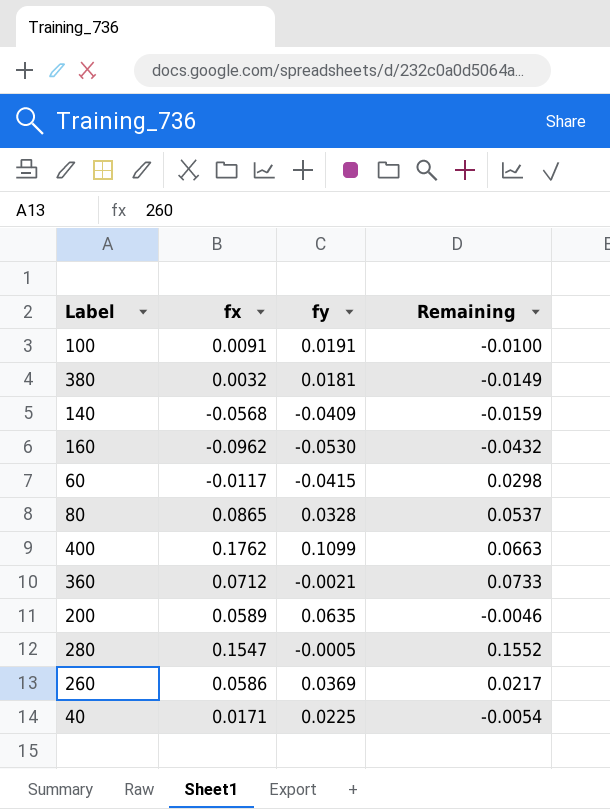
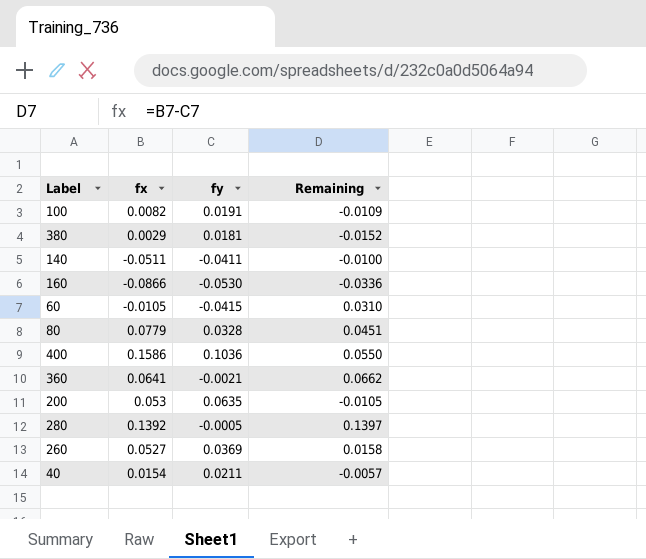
100 | fx: 0.0091 -> 0.0082
100 | Remaining: -0.0100 -> -0.0109
380 | fx: 0.0032 -> 0.0029
380 | Remaining: -0.0149 -> -0.0152
140 | fx: -0.0568 -> -0.0511
140 | fy: -0.0409 -> -0.0411
140 | Remaining: -0.0159 -> -0.0100
160 | fx: -0.0962 -> -0.0866
160 | Remaining: -0.0432 -> -0.0336
60 | fx: -0.0117 -> -0.0105
60 | Remaining: 0.0298 -> 0.0310
80 | fx: 0.0865 -> 0.0779
80 | Remaining: 0.0537 -> 0.0451
400 | fx: 0.1762 -> 0.1586
400 | fy: 0.1099 -> 0.1036
400 | Remaining: 0.0663 -> 0.0550
360 | fx: 0.0712 -> 0.0641
360 | Remaining: 0.0733 -> 0.0662
200 | fx: 0.0589 -> 0.053
200 | Remaining: -0.0046 -> -0.0105
280 | fx: 0.1547 -> 0.1392
280 | Remaining: 0.1552 -> 0.1397
260 | fx: 0.0586 -> 0.0527
260 | Remaining: 0.0217 -> 0.0158
40 | fx: 0.0171 -> 0.0154
40 | fy: 0.0225 -> 0.0211
40 | Remaining: -0.0054 -> -0.0057

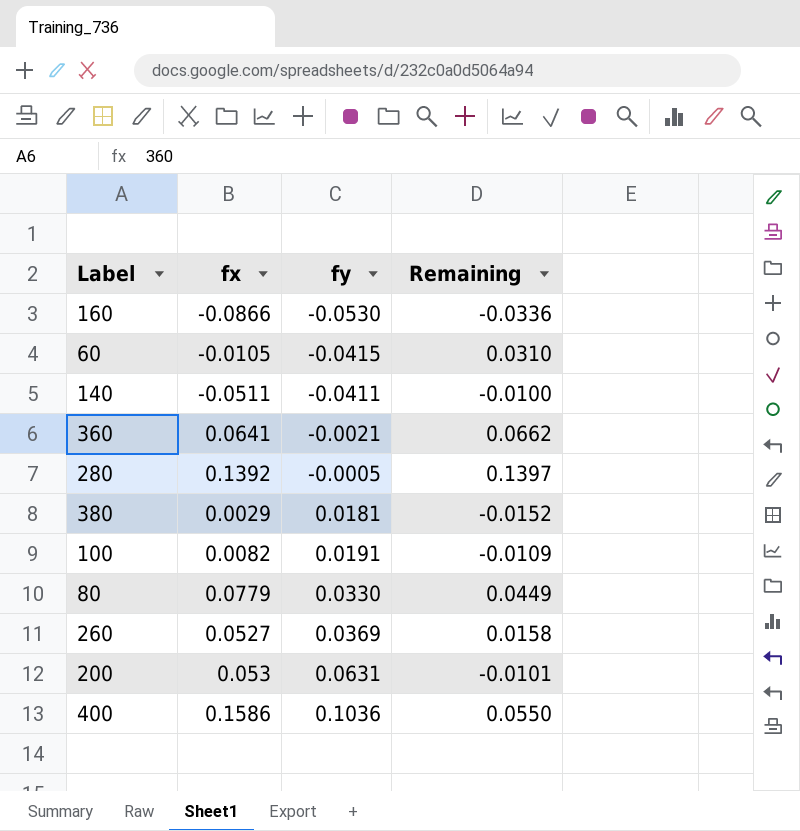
row order: none -> fy ascending
row 40: 0.0154 | 0.0211 | -0.0057 -> none
80 | fy: 0.0328 -> 0.0330
80 | Remaining: 0.0451 -> 0.0449
200 | fy: 0.0635 -> 0.0631
200 | Remaining: -0.0105 -> -0.0101

